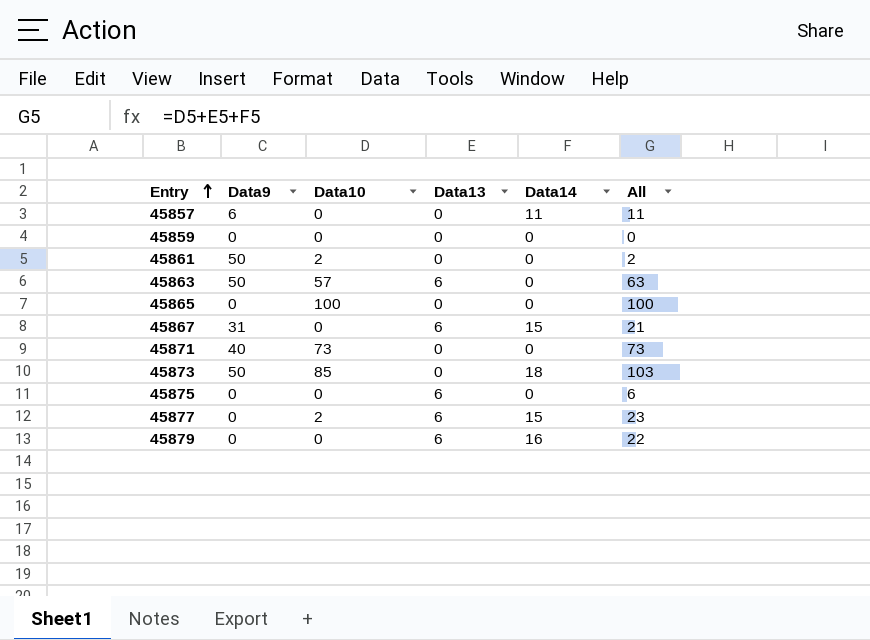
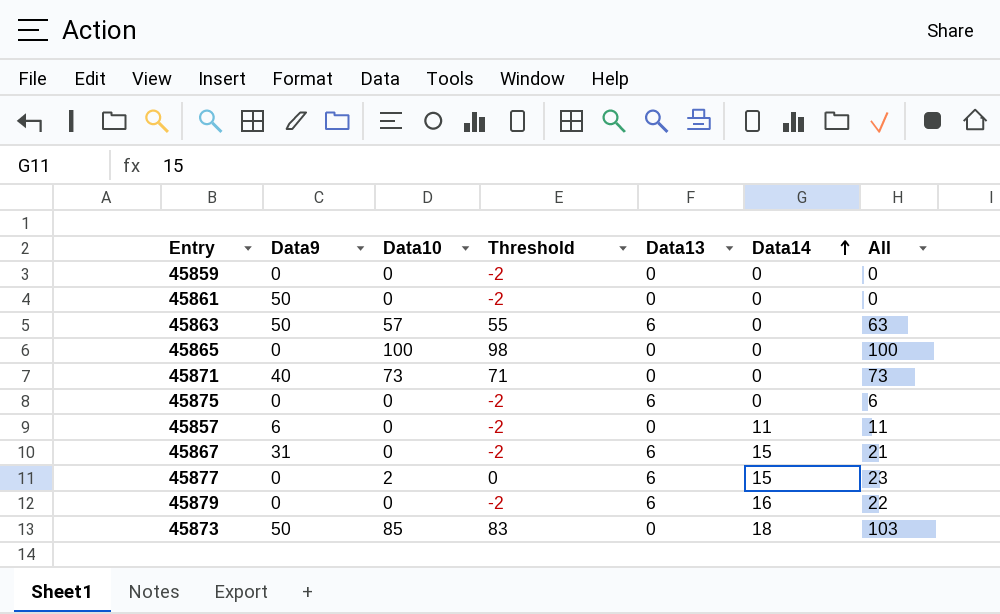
row order: Entry ascending -> Data14 ascending
column Threshold | formula: none -> [Data10] - 2
45861 | Data10: 2 -> 0
45861 | All: 2 -> 0

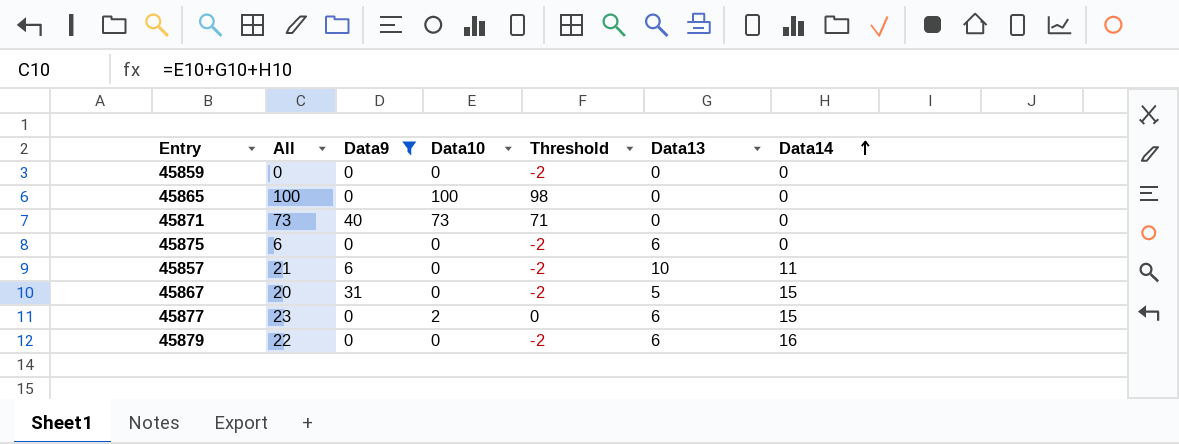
filter: none -> Data9 != 50
column All | position: 7 -> 2
45857 | All: 11 -> 21
45857 | Data13: 0 -> 10
45867 | All: 21 -> 20
45867 | Data13: 6 -> 5

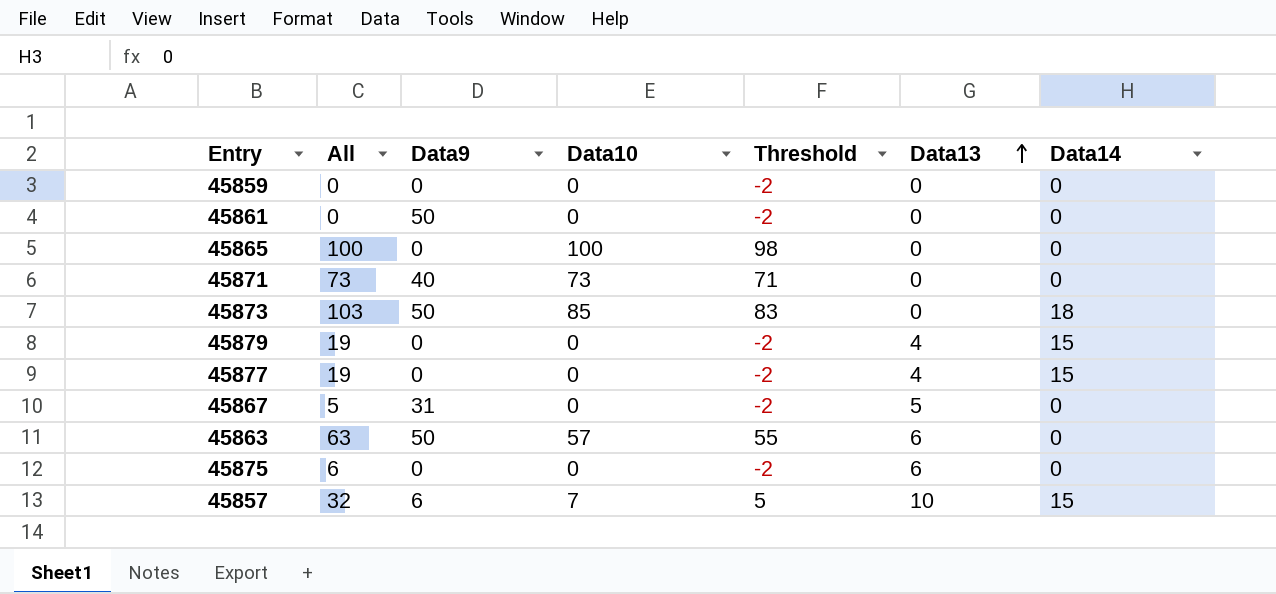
filter: Data9 != 50 -> none
row order: Data14 ascending -> Data13 ascending
45879 | All: 22 -> 19
45879 | Data13: 6 -> 4
45879 | Data14: 16 -> 15
45877 | All: 23 -> 19
45877 | Data10: 2 -> 0
45877 | Threshold: 0 -> -2
45877 | Data13: 6 -> 4
45867 | All: 20 -> 5
45867 | Data14: 15 -> 0
45857 | All: 21 -> 32
45857 | Data10: 0 -> 7
45857 | Threshold: -2 -> 5
45857 | Data14: 11 -> 15

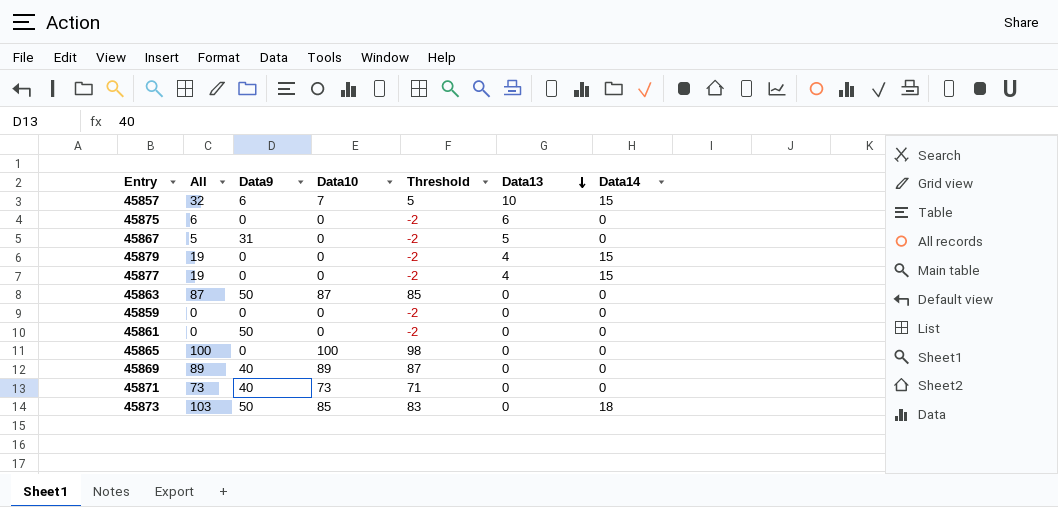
row order: Data13 ascending -> Data13 descending
45863 | All: 63 -> 87
45863 | Data10: 57 -> 87
45863 | Threshold: 55 -> 85
45863 | Data13: 6 -> 0
row 45869: none -> 89 | 40 | 89 | 87 | 0 | 0

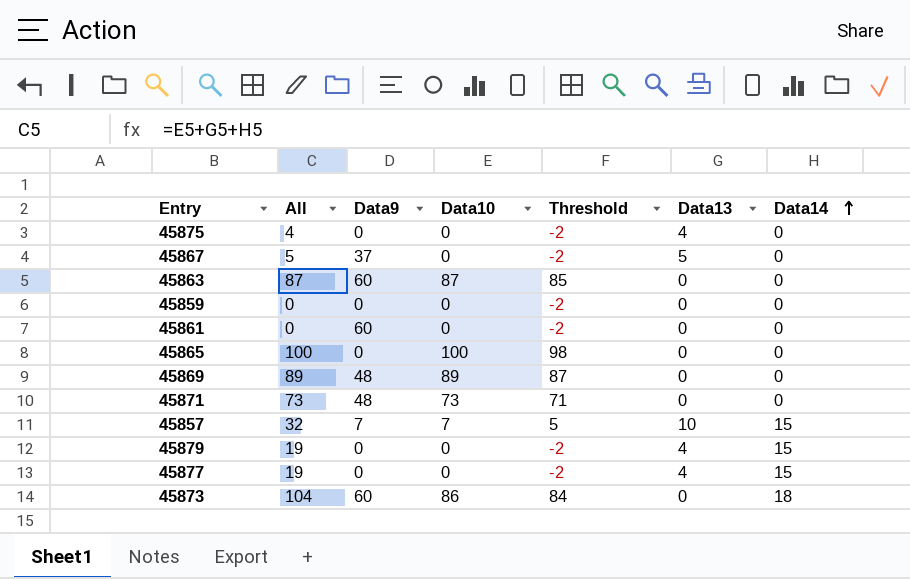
row order: Data13 descending -> Data14 ascending
45875 | All: 6 -> 4
45875 | Data13: 6 -> 4
45867 | Data9: 31 -> 37
45863 | Data9: 50 -> 60
45861 | Data9: 50 -> 60
45869 | Data9: 40 -> 48
45871 | Data9: 40 -> 48
45857 | Data9: 6 -> 7
45873 | All: 103 -> 104
45873 | Data9: 50 -> 60
45873 | Data10: 85 -> 86
45873 | Threshold: 83 -> 84

